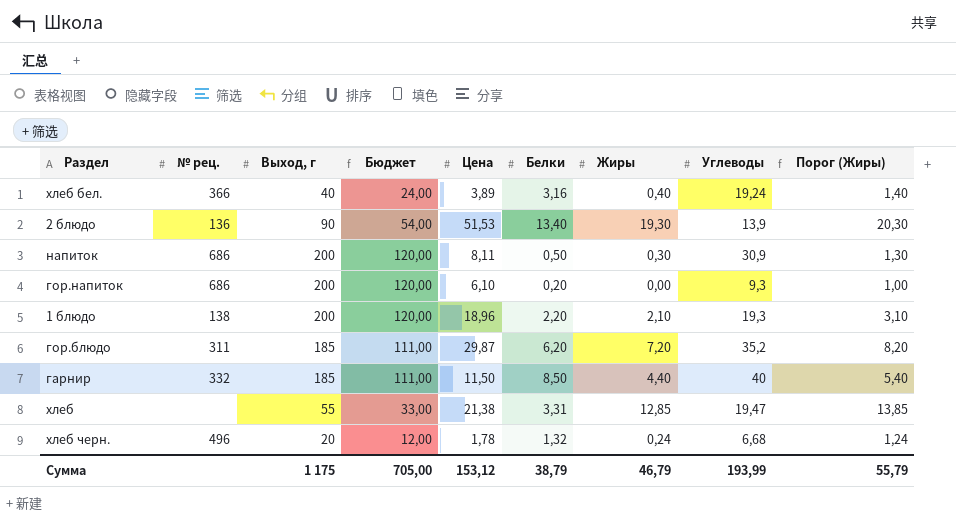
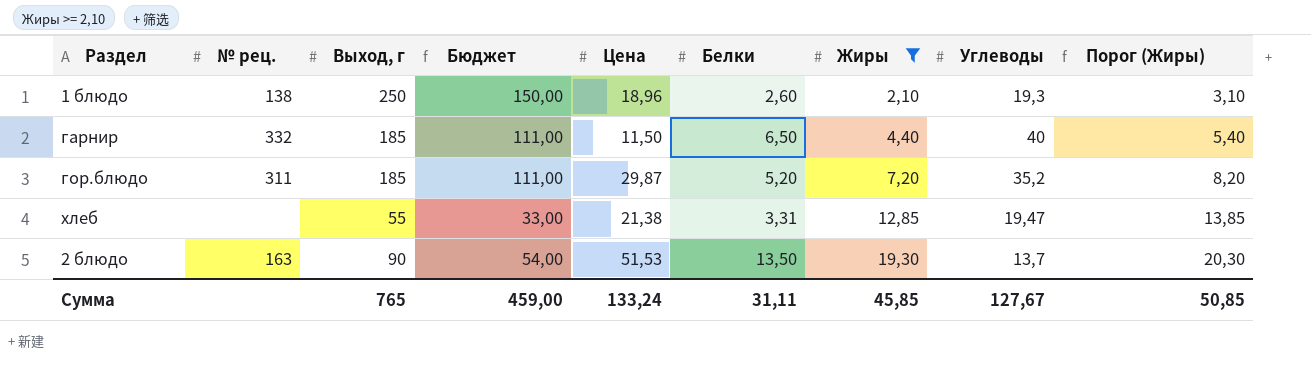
filter: none -> Жиры >= 2,10
row order: none -> Жиры ascending
1 блюдо | Выход, г: 200 -> 250
1 блюдо | Бюджет: 120,00 -> 150,00
1 блюдо | Белки: 2,20 -> 2,60
гарнир | Белки: 8,50 -> 6,50
гор.блюдо | Белки: 6,20 -> 5,20
2 блюдо | № рец.: 136 -> 163
2 блюдо | Белки: 13,40 -> 13,50
2 блюдо | Углеводы: 13,9 -> 13,7
Сумма | Выход, г: 1 175 -> 765
Сумма | Бюджет: 705,00 -> 459,00
Сумма | Цена: 153,12 -> 133,24
Сумма | Белки: 38,79 -> 31,11
Сумма | Жиры: 46,79 -> 45,85
Сумма | Углеводы: 193,99 -> 127,67
Сумма | Порог (Жиры): 55,79 -> 50,85

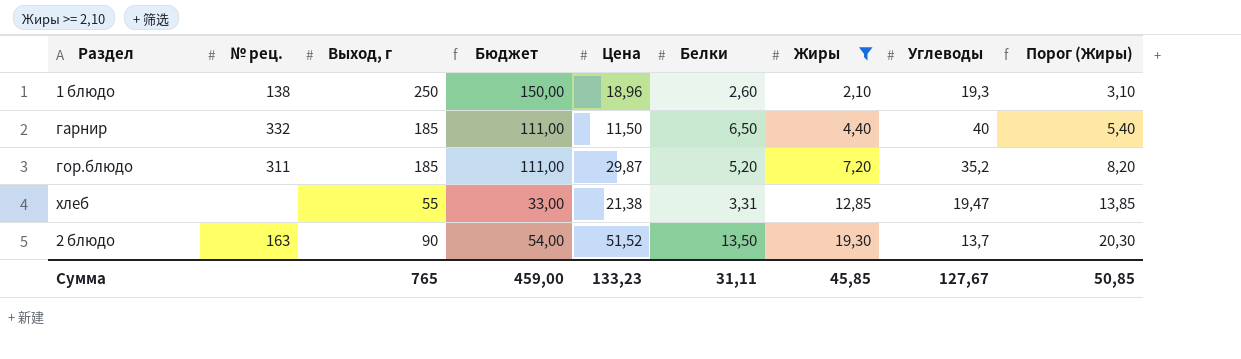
2 блюдо | Цена: 51,53 -> 51,52
Сумма | Цена: 133,24 -> 133,23

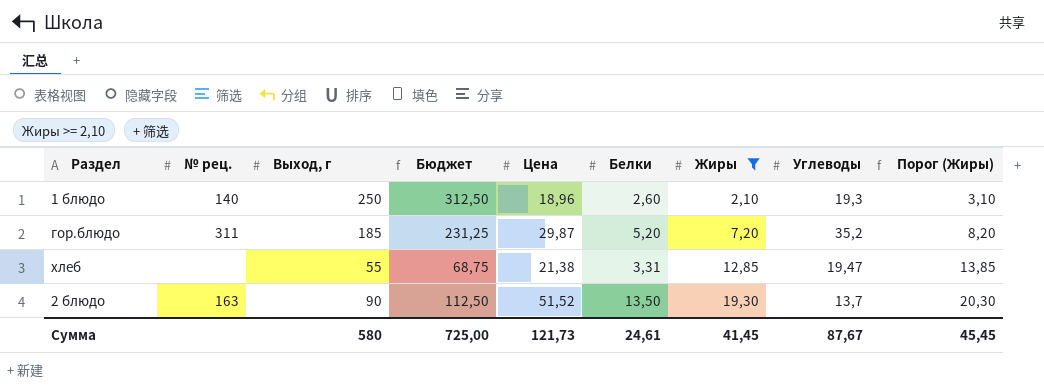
column Бюджет | formula: [Выход, г] * 0,6 -> [Выход, г] * 1,25
row гарнир: 332 | 185 | 111,00 | 11,50 | 6,50 | 4,40 | 40 | 5,40 -> none
1 блюдо | № рец.: 138 -> 140
Сумма | Выход, г: 765 -> 580
Сумма | Бюджет: 459,00 -> 725,00
Сумма | Цена: 133,23 -> 121,73
Сумма | Белки: 31,11 -> 24,61
Сумма | Жиры: 45,85 -> 41,45
Сумма | Углеводы: 127,67 -> 87,67
Сумма | Порог (Жиры): 50,85 -> 45,45

